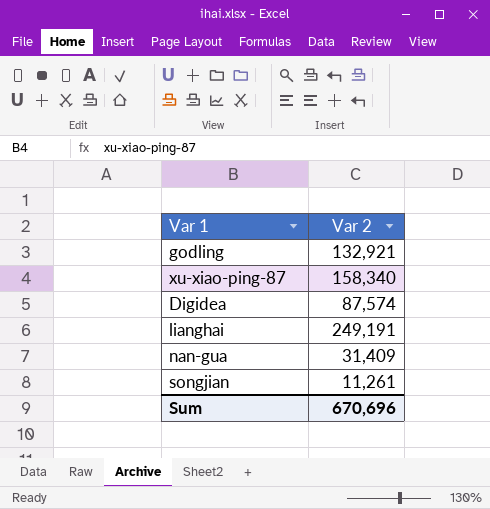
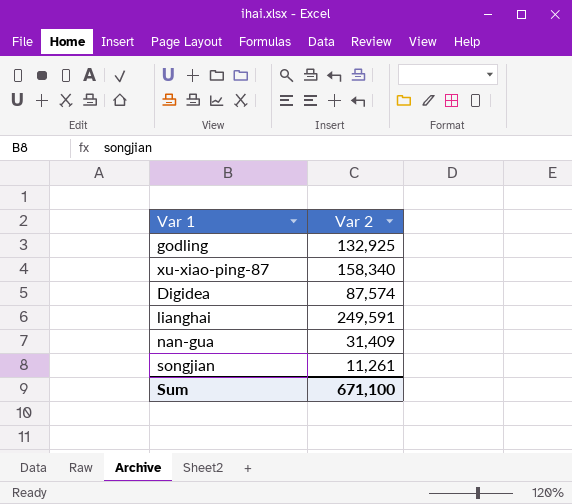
godling | Var 2: 132,921 -> 132,925
lianghai | Var 2: 249,191 -> 249,591
Sum | Var 2: 670,696 -> 671,100

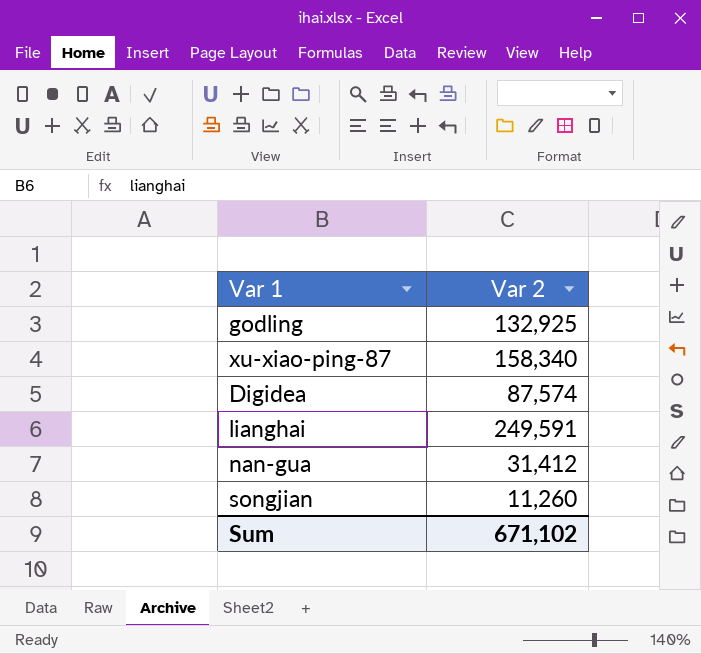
nan-gua | Var 2: 31,409 -> 31,412
songjian | Var 2: 11,261 -> 11,260
Sum | Var 2: 671,100 -> 671,102

